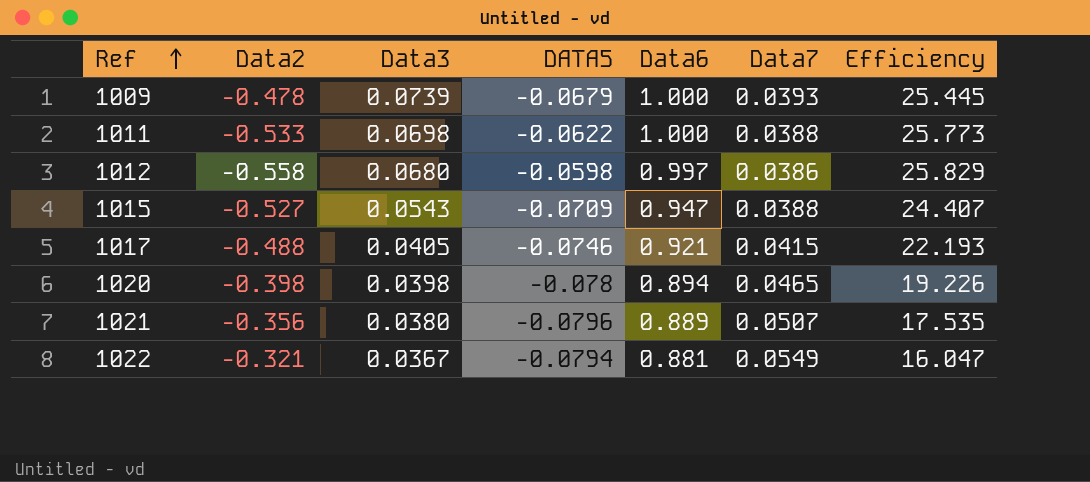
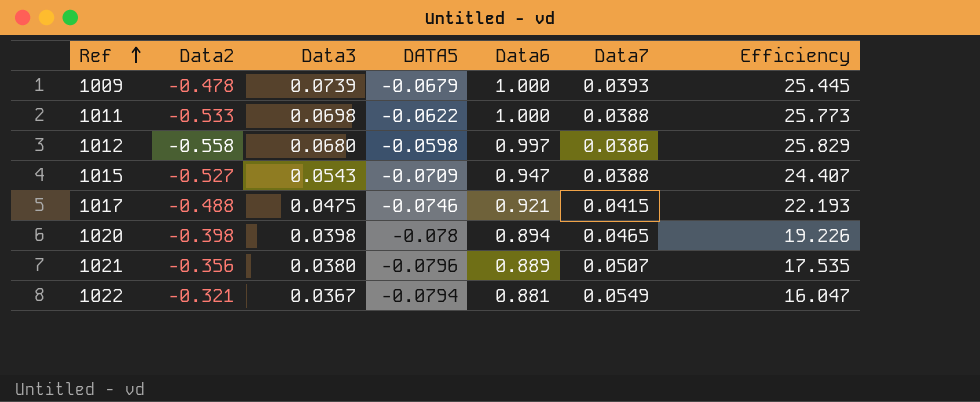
1017 | Data3: 0.0405 -> 0.0475

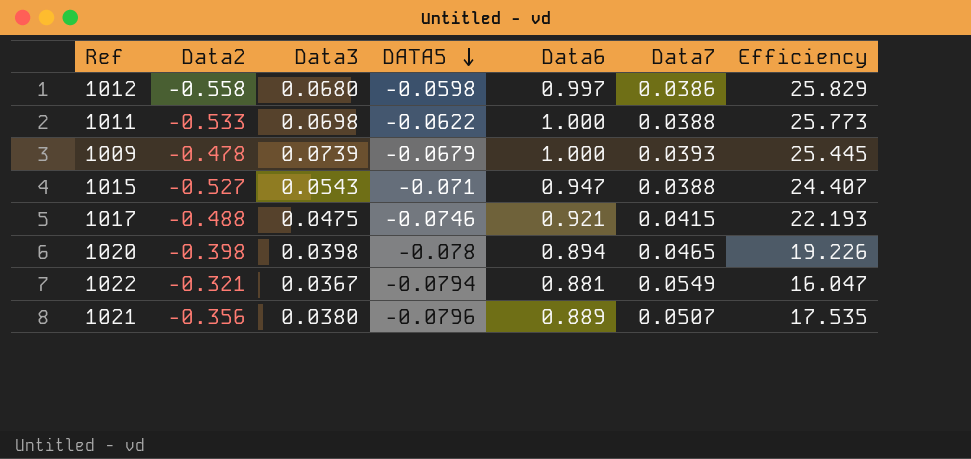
row order: Ref ascending -> DATA5 descending
1015 | DATA5: -0.0709 -> -0.071

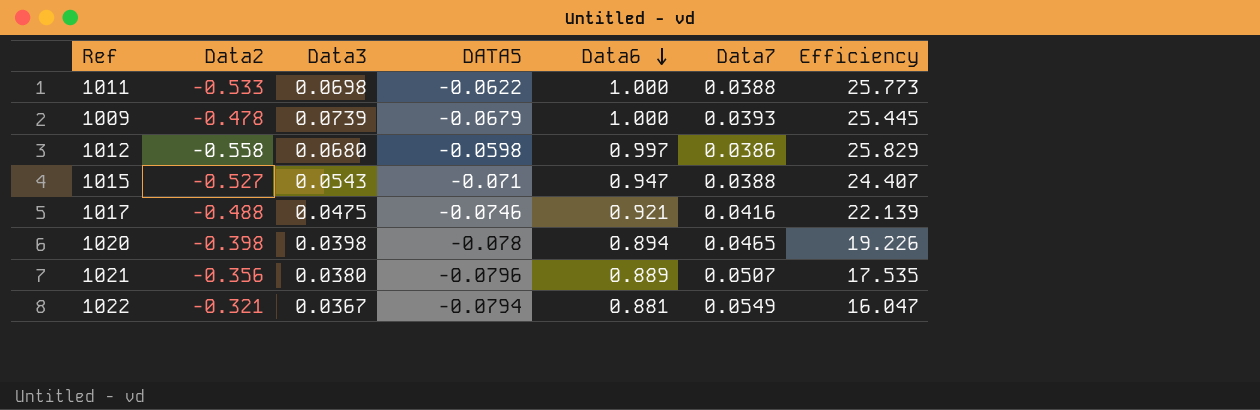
row order: DATA5 descending -> Data6 descending
1017 | Data7: 0.0415 -> 0.0416
1017 | Efficiency: 22.193 -> 22.139

